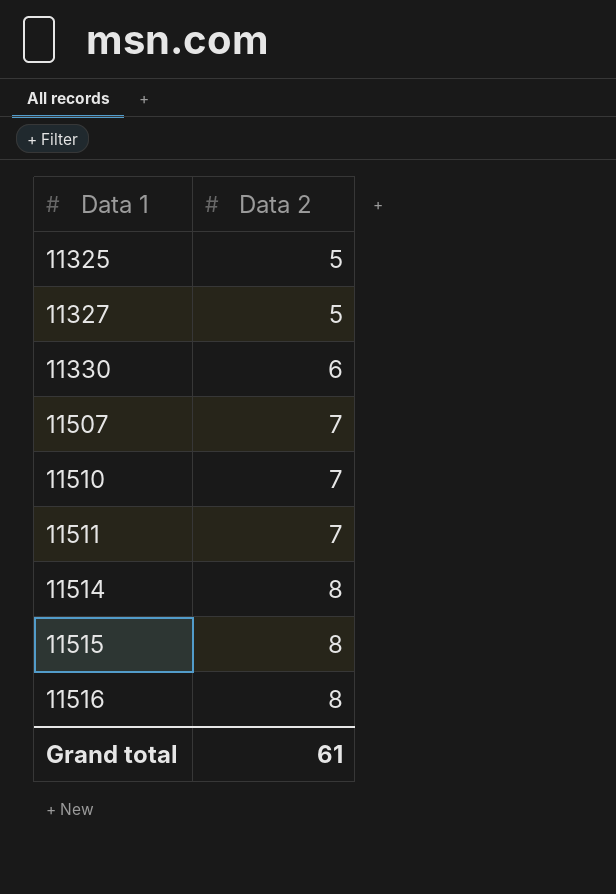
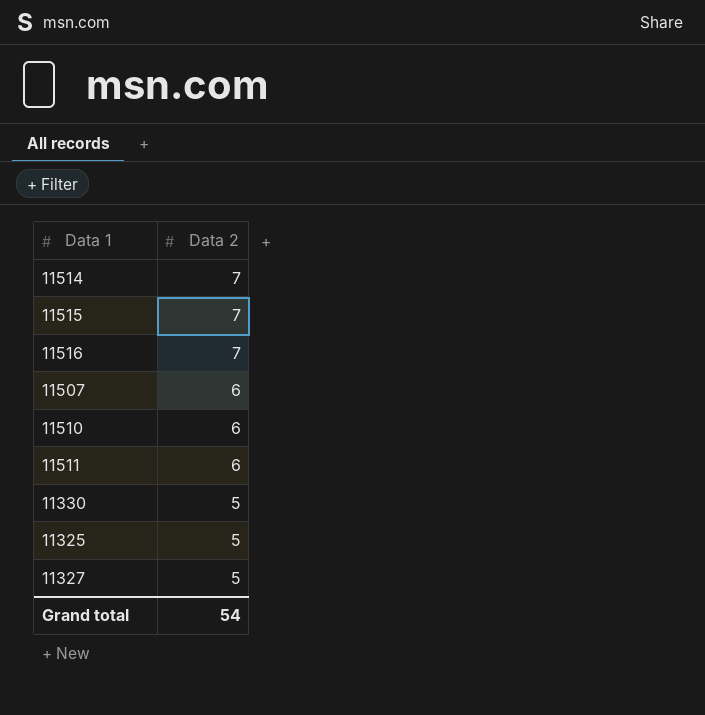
row order: Data 1 ascending -> Data 2 descending
11514 | Data 2: 8 -> 7
11515 | Data 2: 8 -> 7
11516 | Data 2: 8 -> 7
11507 | Data 2: 7 -> 6
11510 | Data 2: 7 -> 6
11511 | Data 2: 7 -> 6
11330 | Data 2: 6 -> 5
Grand total | Data 2: 61 -> 54

